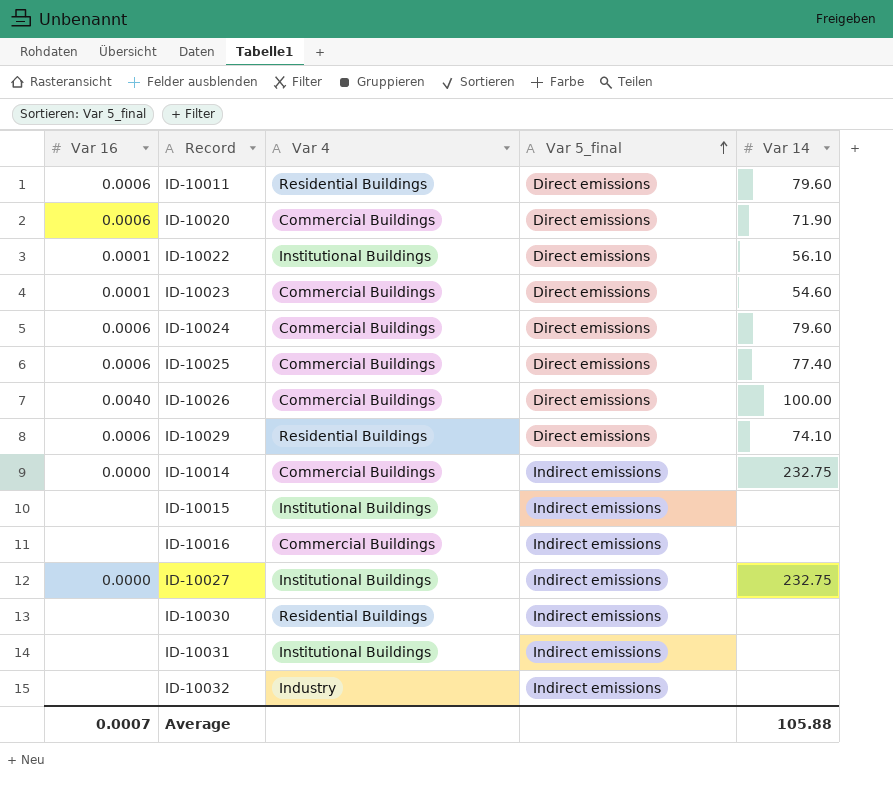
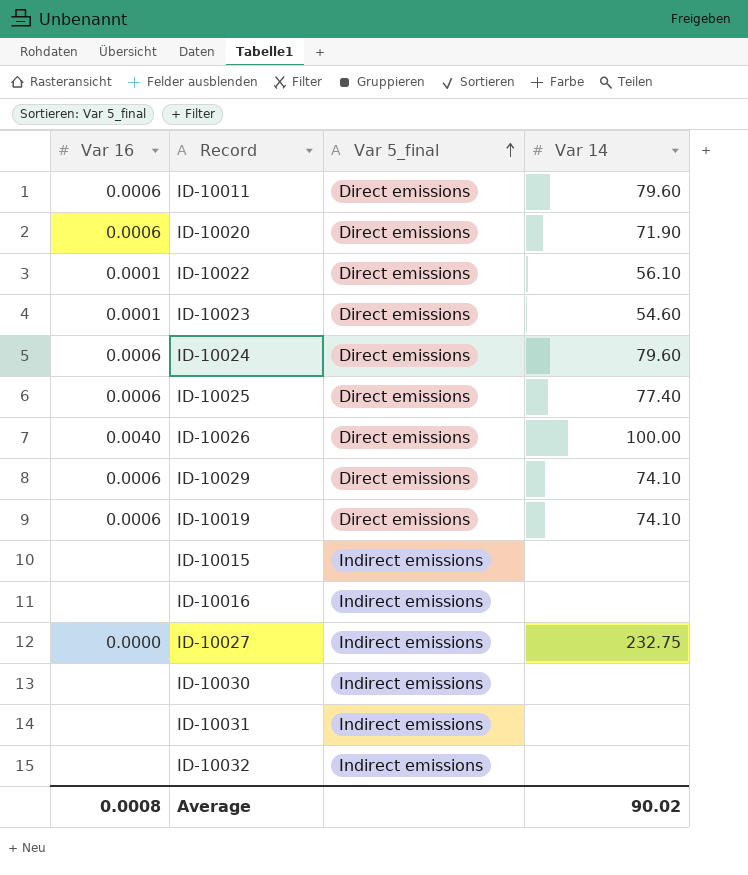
column Var 4 | position: 3 -> none
row ID-10014: 0.0000 | Commercial Buildings | Indirect emissions | 232.75 -> none
row ID-10019: none -> 0.0006 | Direct emissions | 74.10
Average | Var 16: 0.0007 -> 0.0008
Average | Var 14: 105.88 -> 90.02

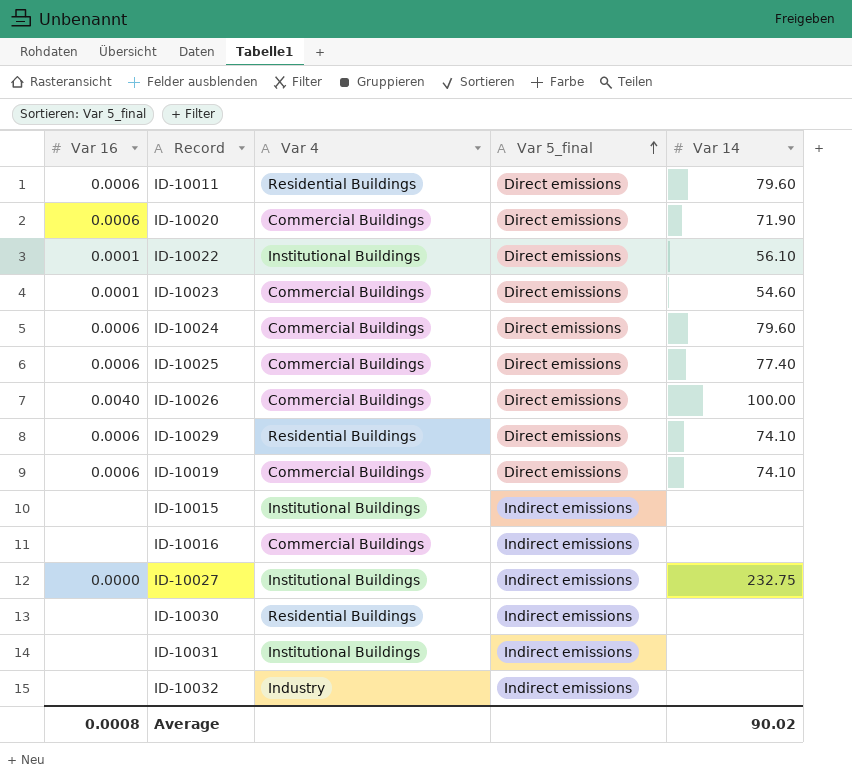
column Var 4 | position: none -> 3

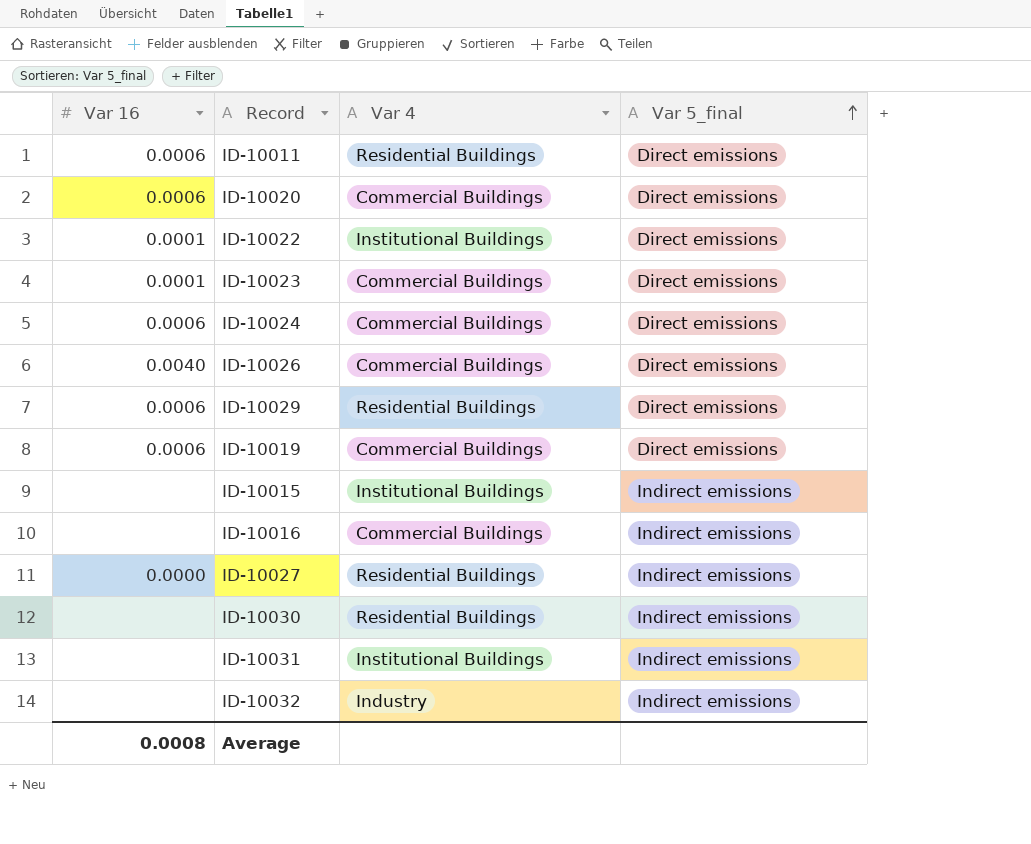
column Var 14 | position: 5 -> none
row ID-10025: 0.0006 | Commercial Buildings | Direct emissions | 77.40 -> none
ID-10027 | Var 4: Institutional Buildings -> Residential Buildings

